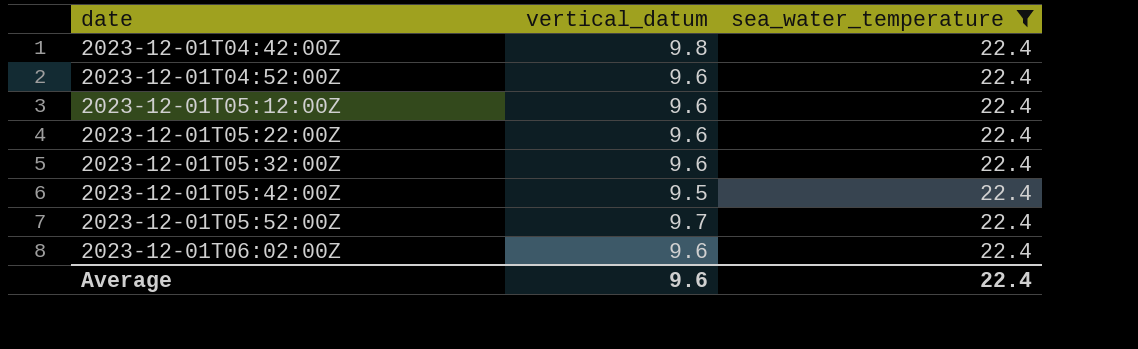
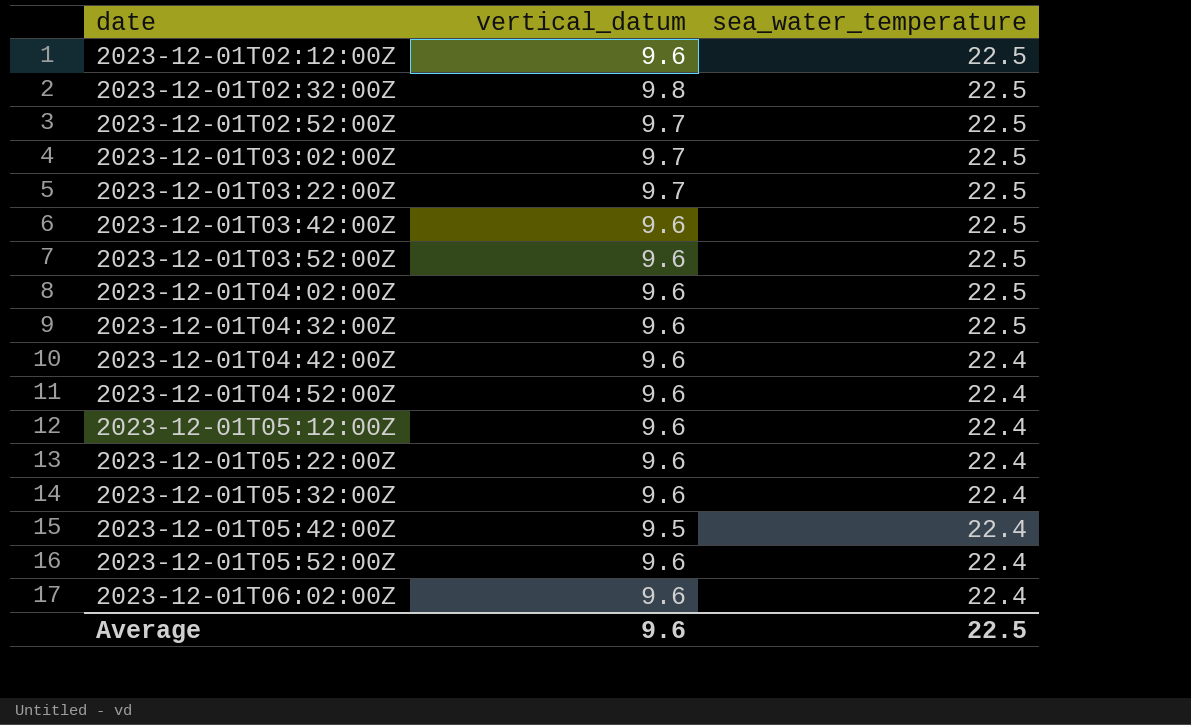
filter: sea_water_temperature = 22.4 -> none
2023-12-01T04:42:00Z | vertical_datum: 9.8 -> 9.6
2023-12-01T05:52:00Z | vertical_datum: 9.7 -> 9.6
Average | sea_water_temperature: 22.4 -> 22.5

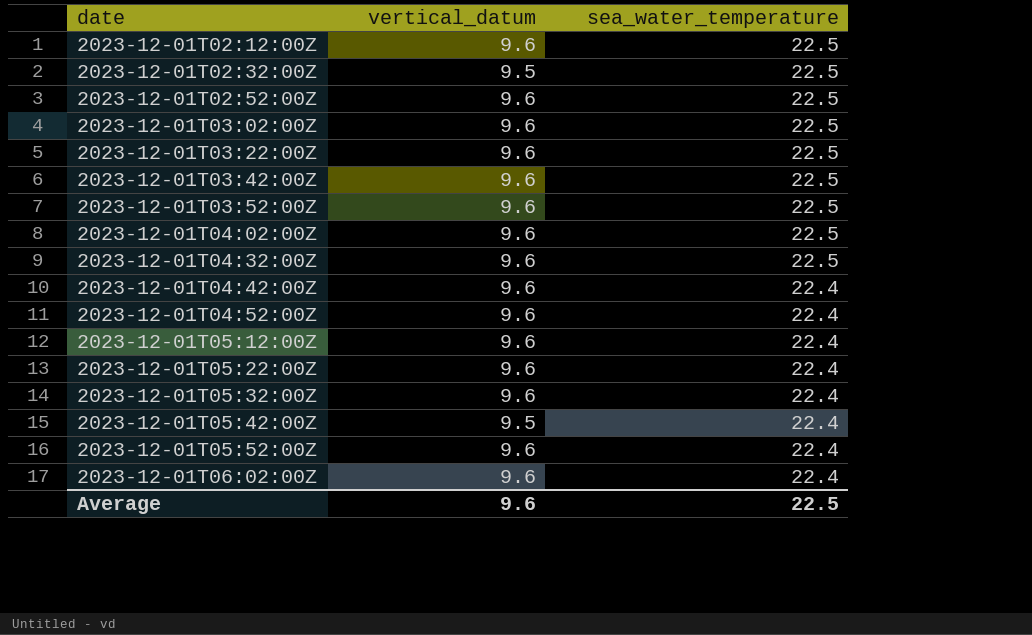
2023-12-01T02:32:00Z | vertical_datum: 9.8 -> 9.5
2023-12-01T02:52:00Z | vertical_datum: 9.7 -> 9.6
2023-12-01T03:02:00Z | vertical_datum: 9.7 -> 9.6
2023-12-01T03:22:00Z | vertical_datum: 9.7 -> 9.6

